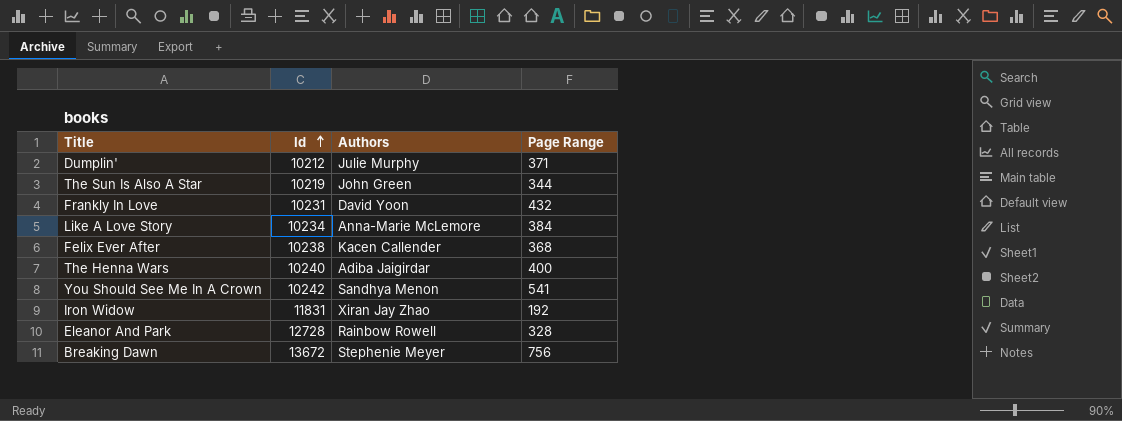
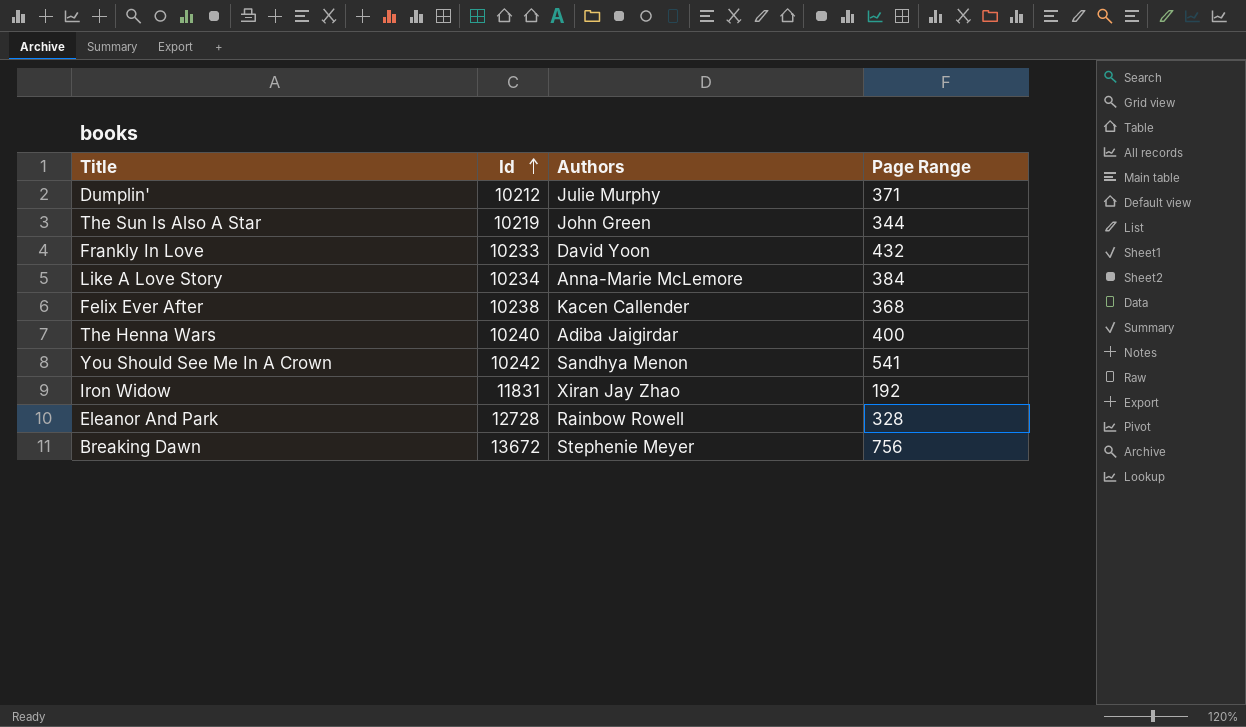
Frankly In Love | Id: 10231 -> 10233

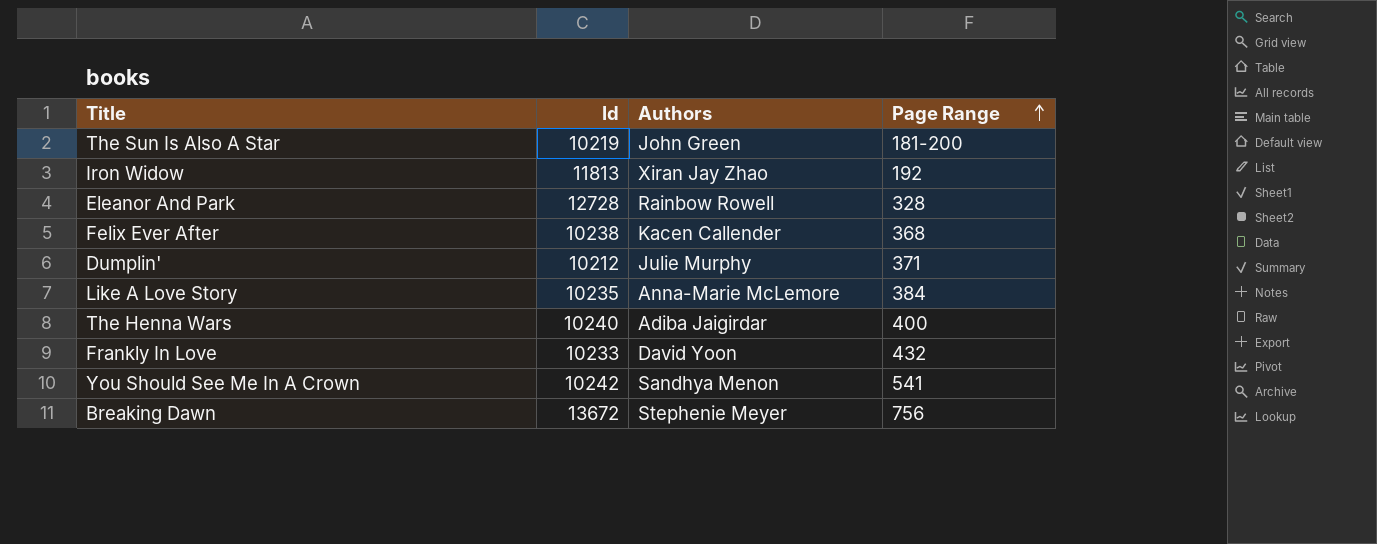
row order: Id ascending -> Page Range ascending
The Sun Is Also A Star | Page Range: 344 -> 181-200
Iron Widow | Id: 11831 -> 11813
Like A Love Story | Id: 10234 -> 10235

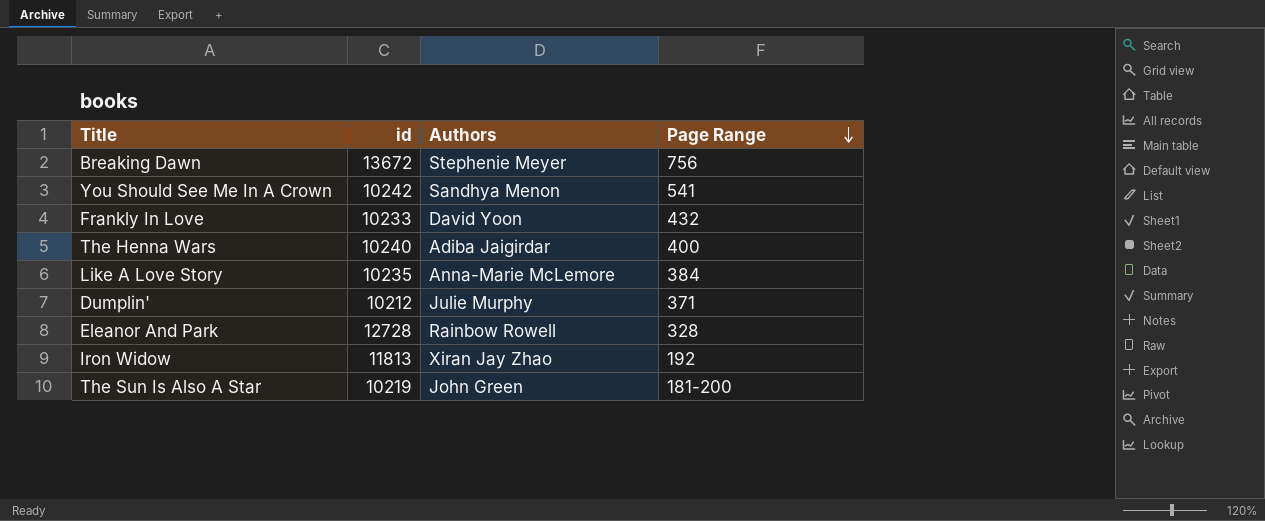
row order: Page Range ascending -> Page Range descending
column name: Id -> id
row Felix Ever After: 10238 | Kacen Callender | 368 -> none

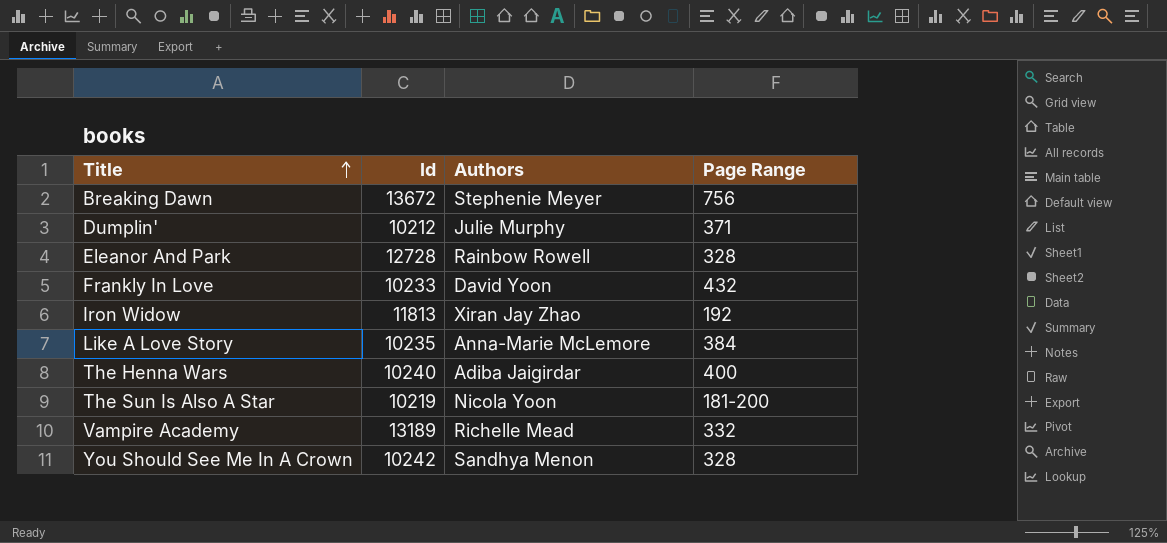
row order: Page Range descending -> Title ascending
column name: id -> Id
The Sun Is Also A Star | Authors: John Green -> Nicola Yoon
row Vampire Academy: none -> 13189 | Richelle Mead | 332
You Should See Me In A Crown | Page Range: 541 -> 328

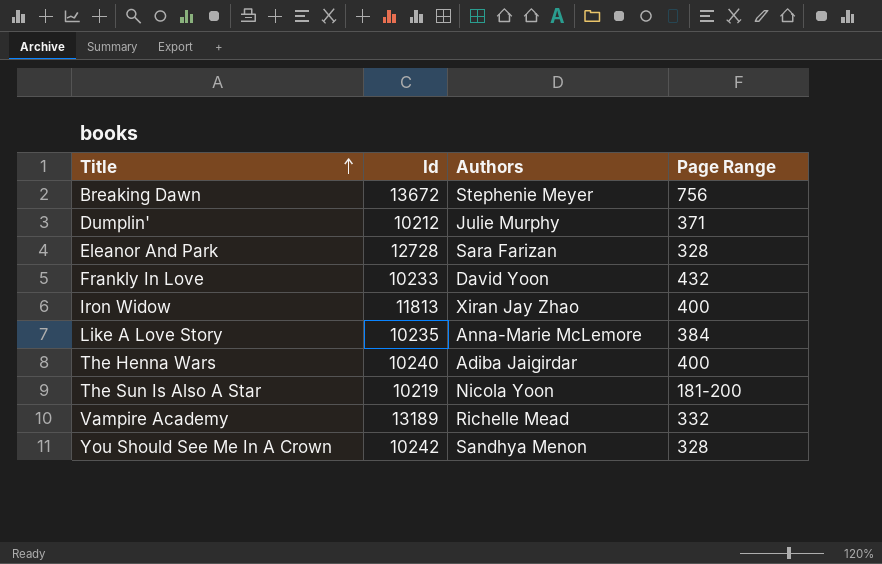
Eleanor And Park | Authors: Rainbow Rowell -> Sara Farizan
Iron Widow | Page Range: 192 -> 400

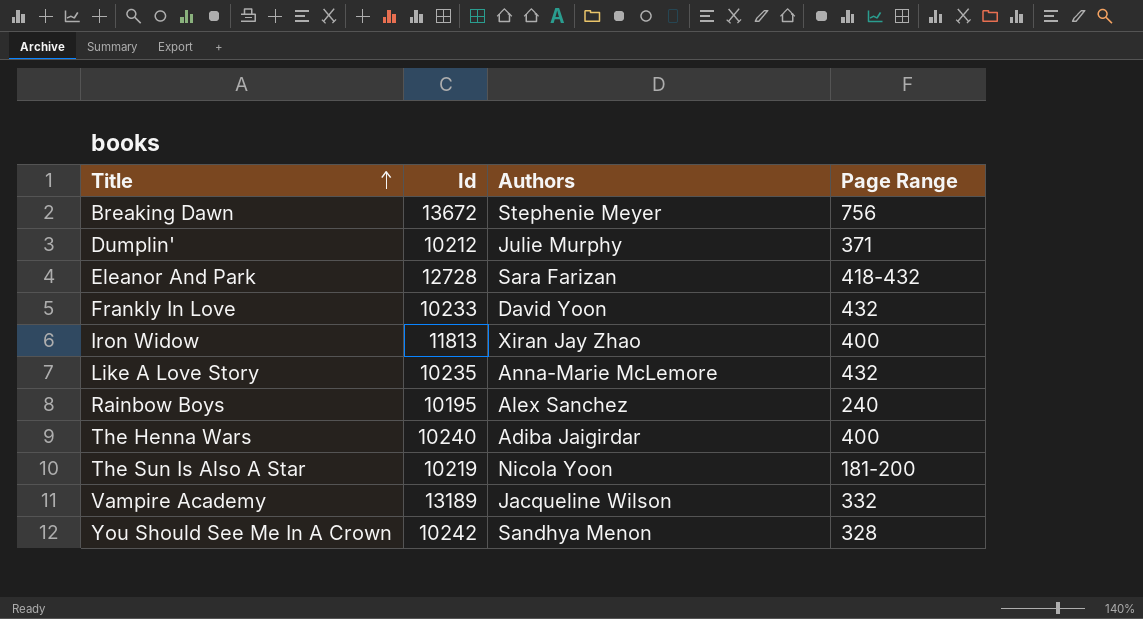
Eleanor And Park | Page Range: 328 -> 418-432
Like A Love Story | Page Range: 384 -> 432
row Rainbow Boys: none -> 10195 | Alex Sanchez | 240
Vampire Academy | Authors: Richelle Mead -> Jacqueline Wilson

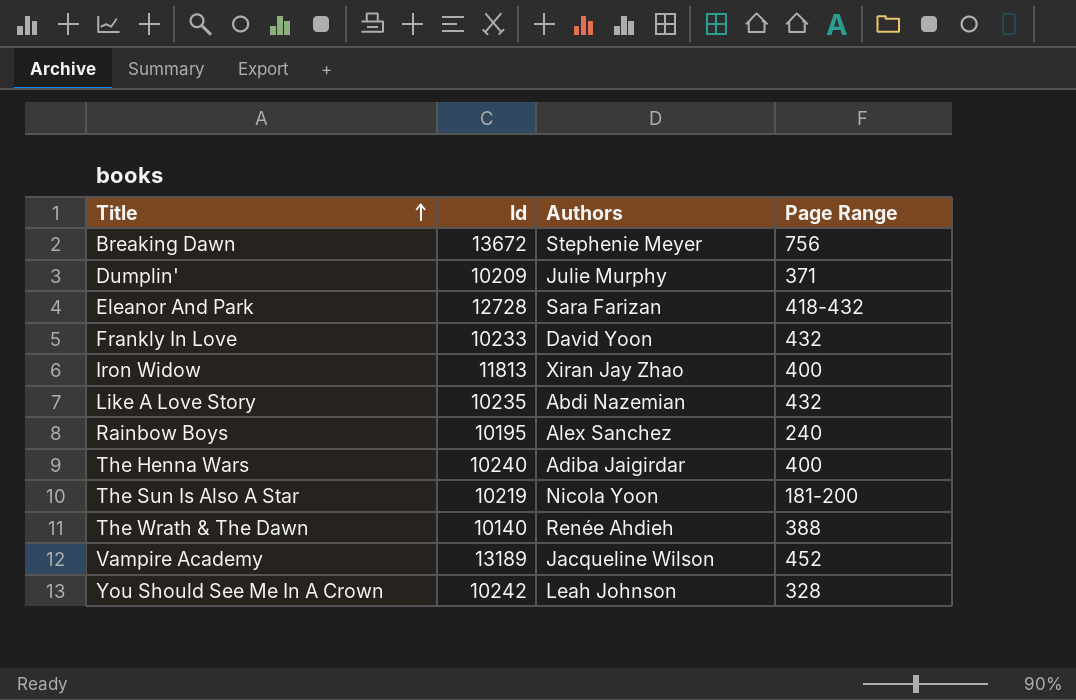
Dumplin' | Id: 10212 -> 10209
Like A Love Story | Authors: Anna-Marie McLemore -> Abdi Nazemian
row The Wrath & The Dawn: none -> 10140 | Renée Ahdieh | 388
Vampire Academy | Page Range: 332 -> 452
You Should See Me In A Crown | Authors: Sandhya Menon -> Leah Johnson

